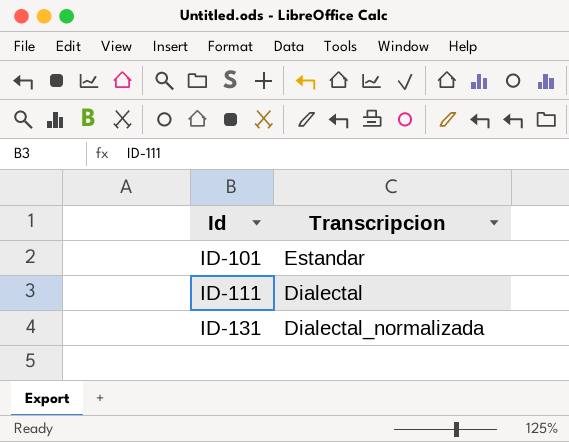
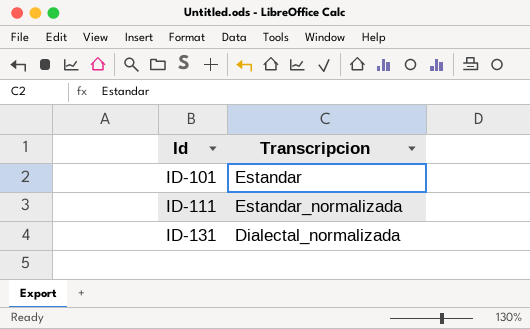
ID-111 | Transcripcion: Dialectal -> Estandar_normalizada

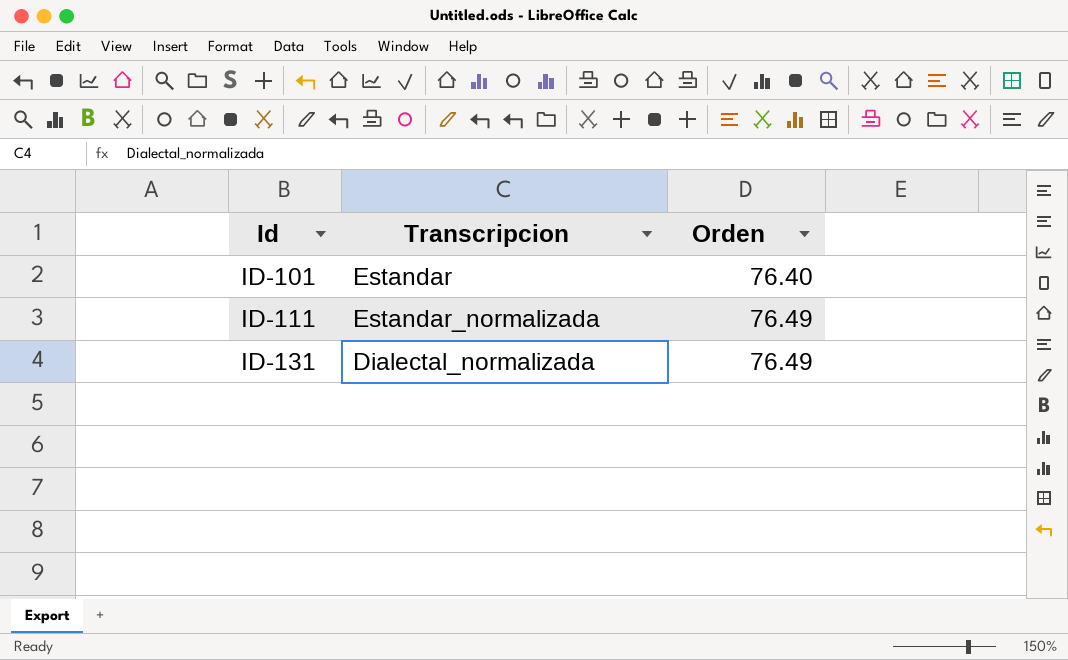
column Orden | position: none -> 3

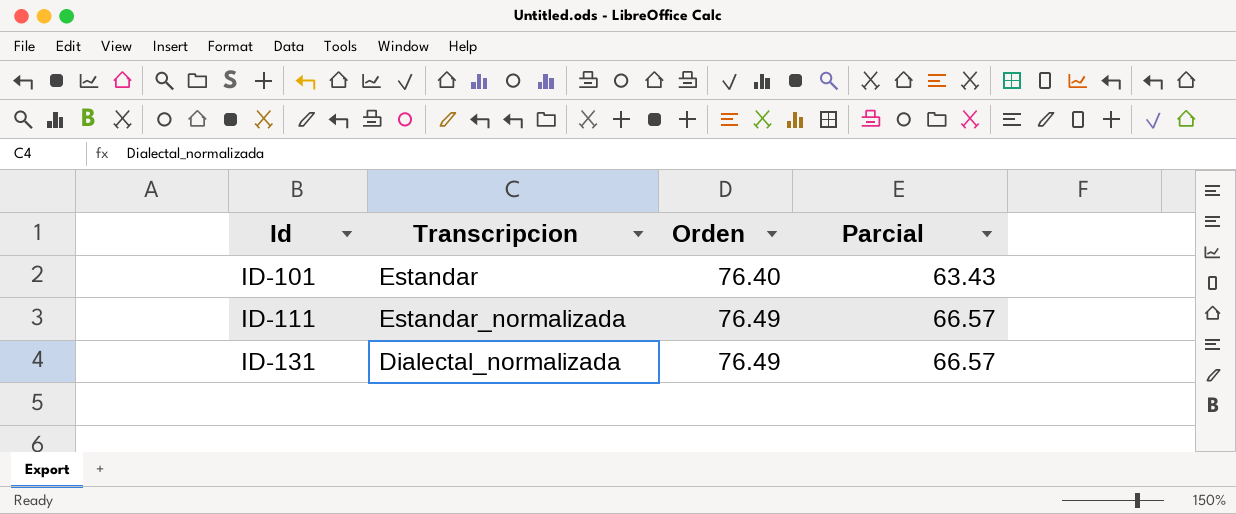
column Parcial | position: none -> 4

